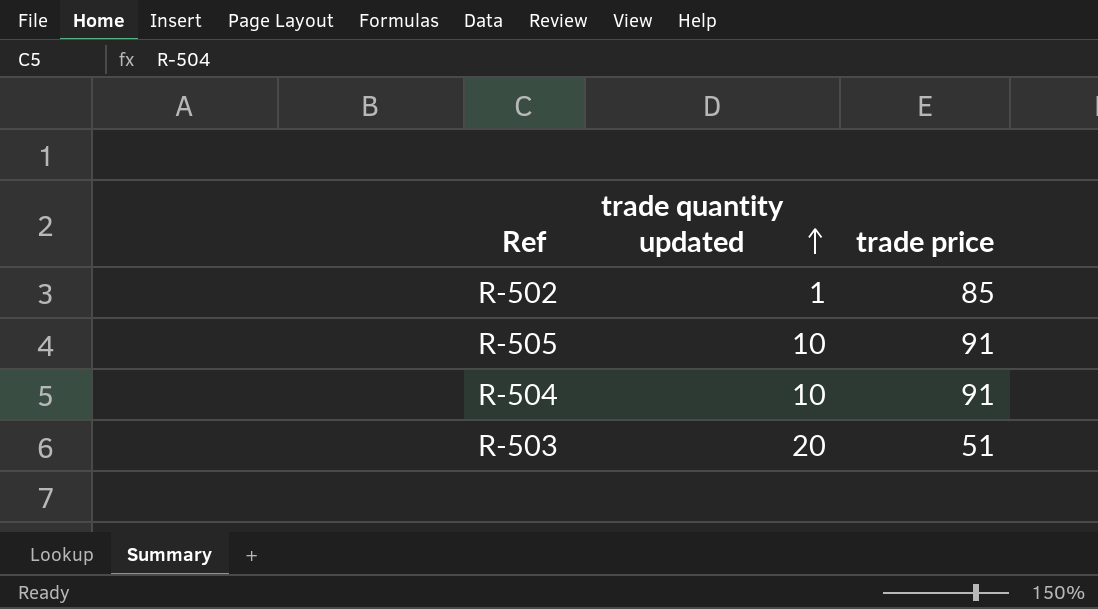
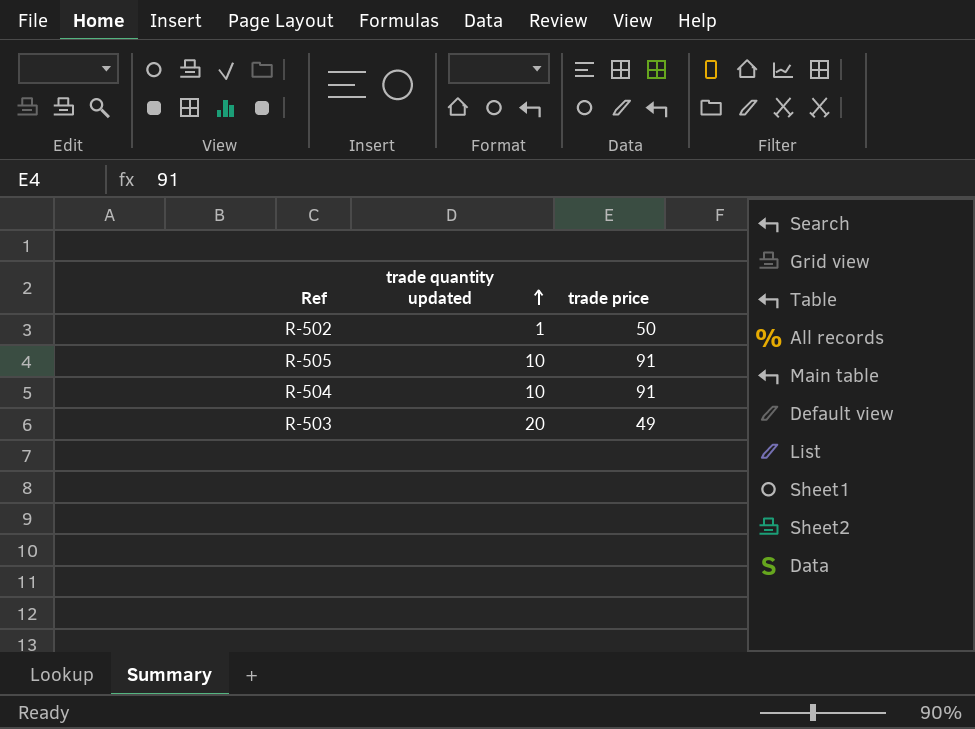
R-502 | trade price: 85 -> 50
R-503 | trade price: 51 -> 49

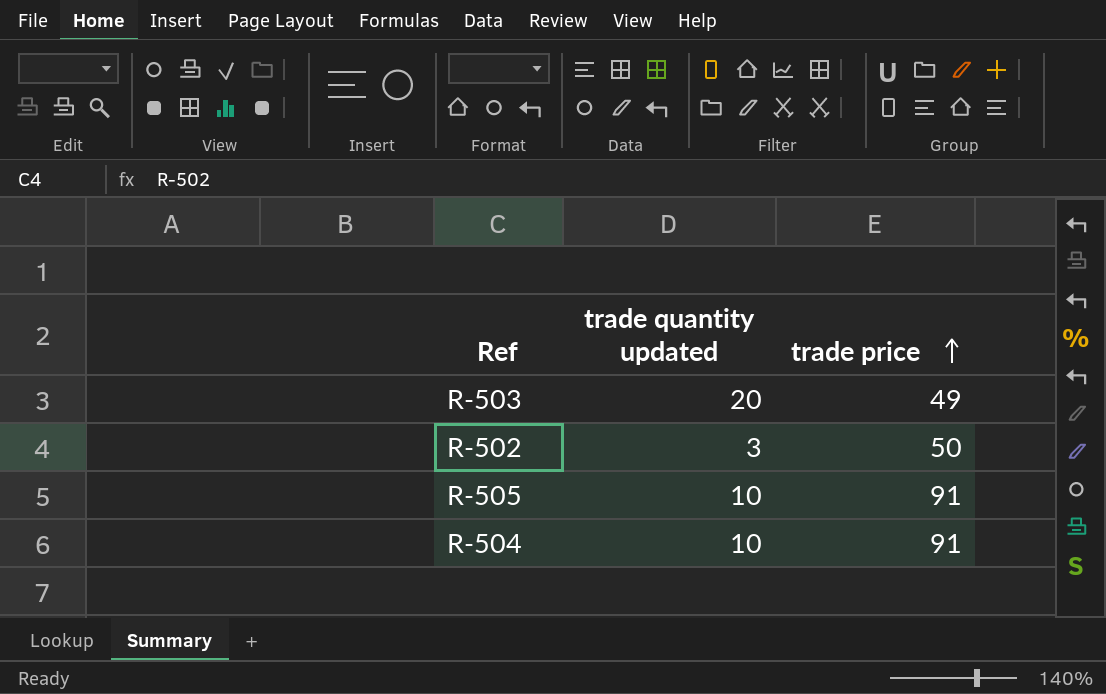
row order: trade quantity updated ascending -> trade price ascending
R-502 | trade quantity updated: 1 -> 3

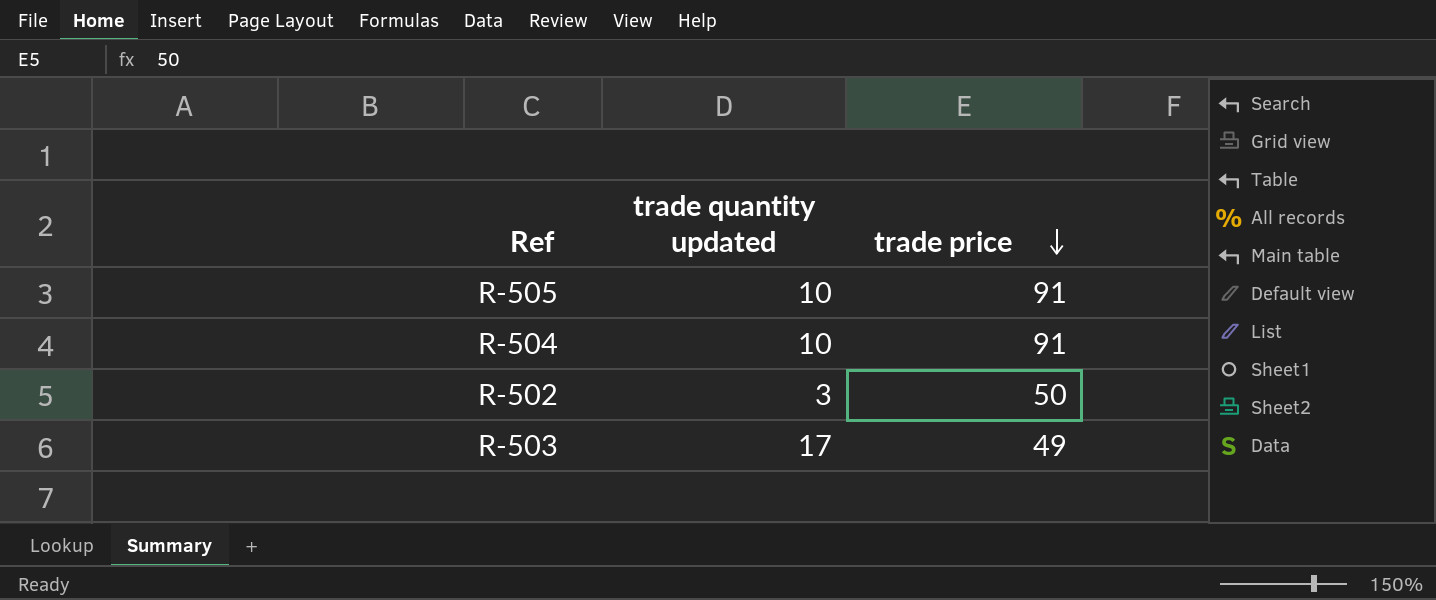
row order: trade price ascending -> trade price descending
R-503 | trade quantity updated: 20 -> 17

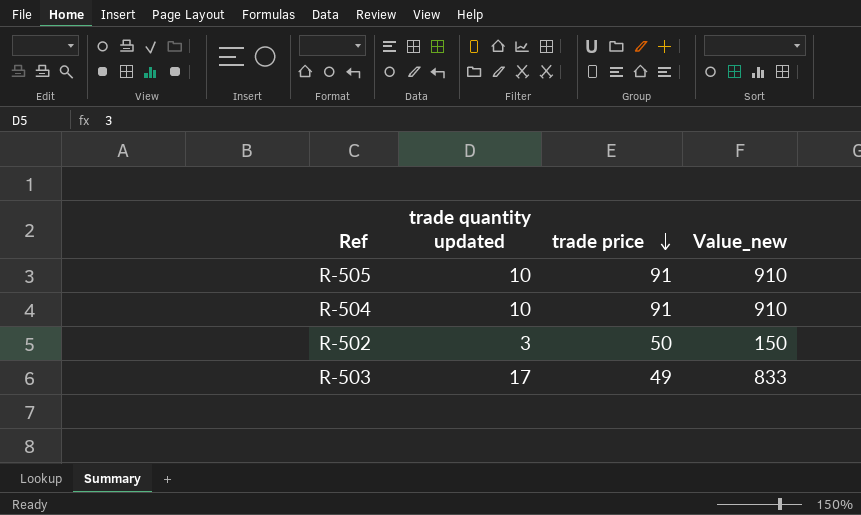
column Value_new | formula: none -> [trade quantity updated] * [trade price]

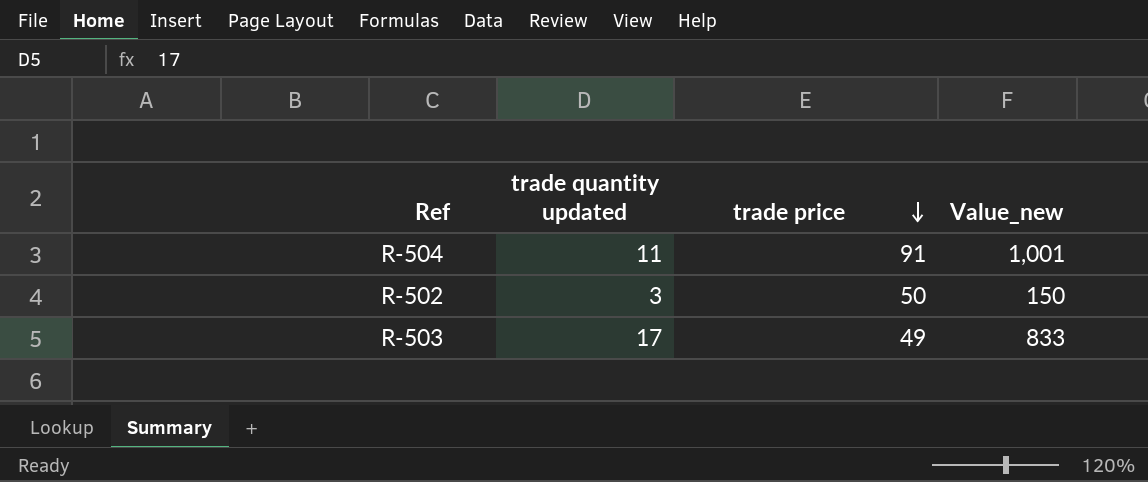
row R-505: 10 | 91 | 910 -> none
R-504 | trade quantity updated: 10 -> 11
R-504 | Value_new: 910 -> 1,001

